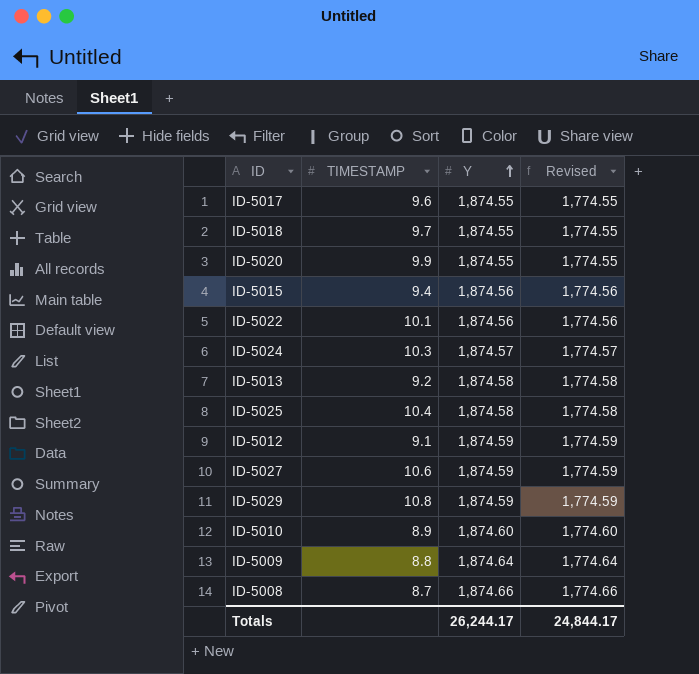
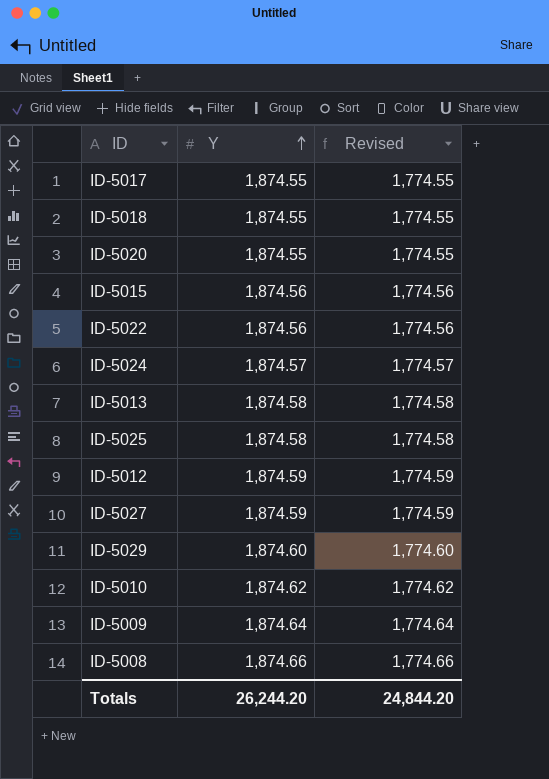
column TIMESTAMP | position: 2 -> none
ID-5029 | Y: 1,874.59 -> 1,874.60
ID-5029 | Revised: 1,774.59 -> 1,774.60
ID-5010 | Y: 1,874.60 -> 1,874.62
ID-5010 | Revised: 1,774.60 -> 1,774.62
Totals | Y: 26,244.17 -> 26,244.20
Totals | Revised: 24,844.17 -> 24,844.20

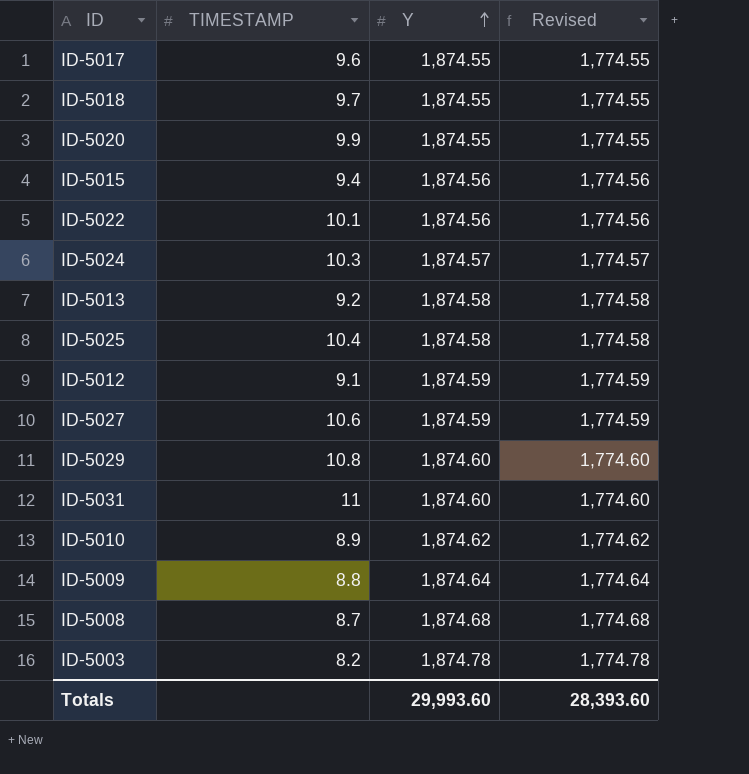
column TIMESTAMP | position: none -> 2
row ID-5031: none -> 11 | 1,874.60 | 1,774.60
ID-5008 | Y: 1,874.66 -> 1,874.68
ID-5008 | Revised: 1,774.66 -> 1,774.68
row ID-5003: none -> 8.2 | 1,874.78 | 1,774.78
Totals | Y: 26,244.20 -> 29,993.60
Totals | Revised: 24,844.20 -> 28,393.60

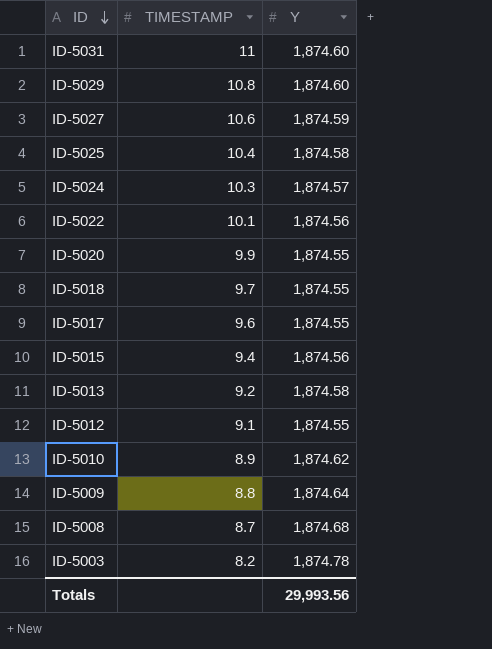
row order: Y ascending -> ID descending
column Revised | formula: [Y] - 100 -> none
ID-5012 | Y: 1,874.59 -> 1,874.55
Totals | Y: 29,993.60 -> 29,993.56

